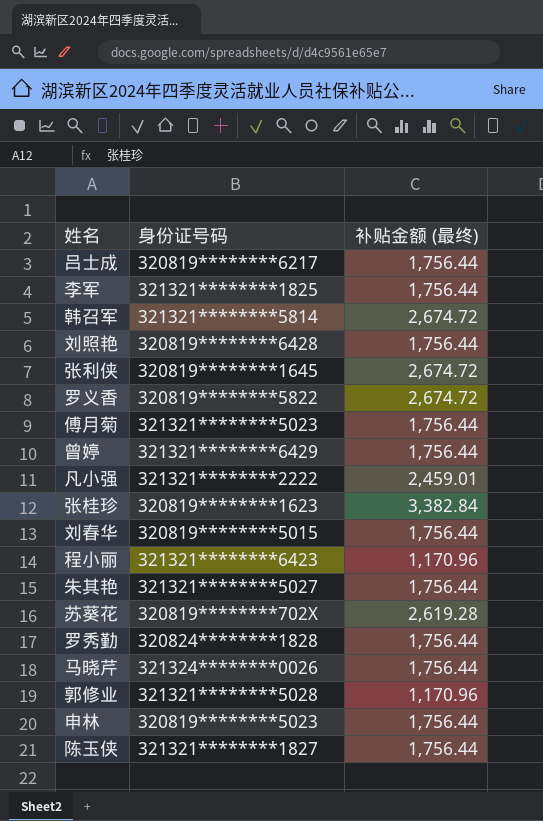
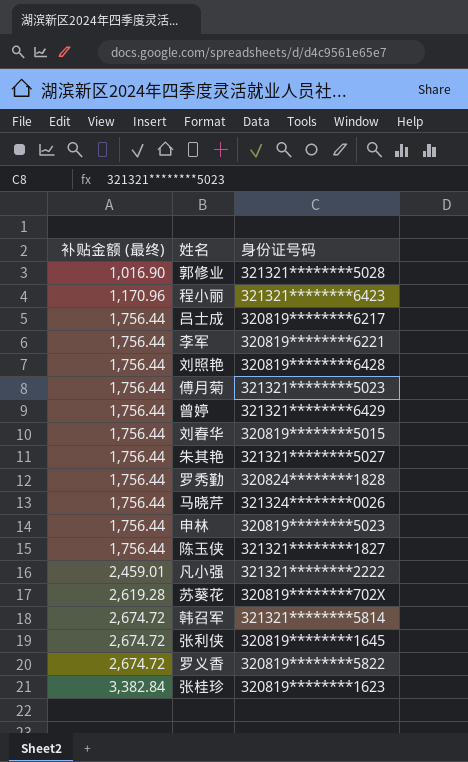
row order: none -> 补贴金额 (最终) ascending
column 补贴金额 (最终) | position: 3 -> 1
郭修业 | 补贴金额 (最终): 1,170.96 -> 1,016.90
李军 | 身份证号码: 321321********1825 -> 320819********6221

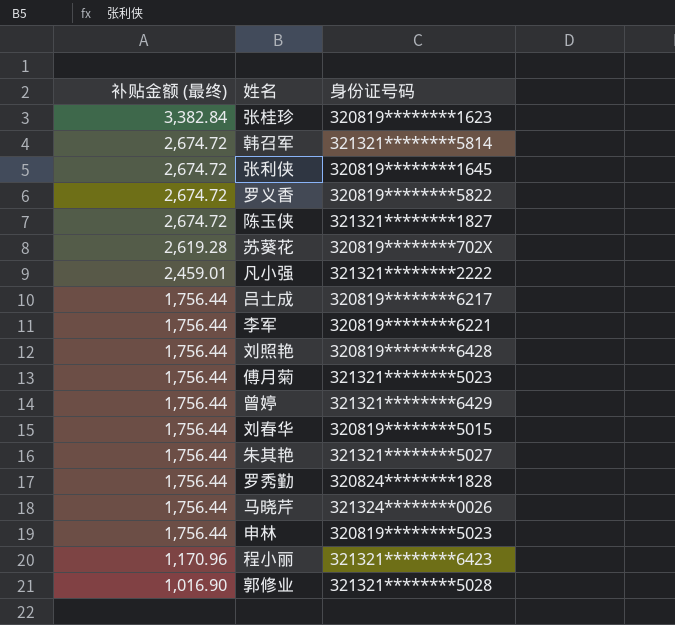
row order: 补贴金额 (最终) ascending -> 补贴金额 (最终) descending
陈玉侠 | 补贴金额 (最终): 1,756.44 -> 2,674.72

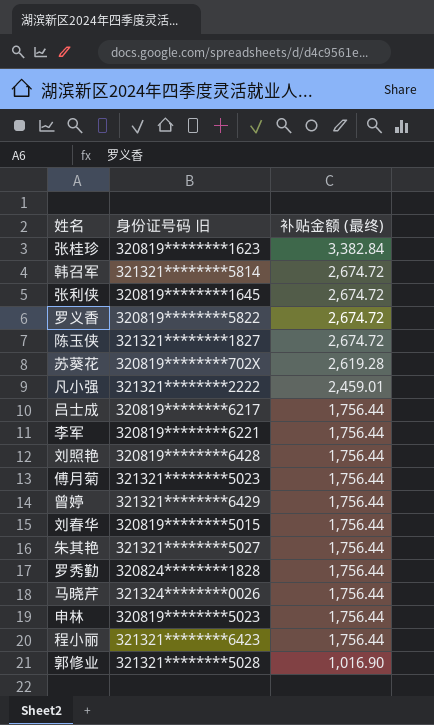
column name: 身份证号码 -> 身份证号码 旧
column 补贴金额 (最终) | position: 1 -> 3
程小丽 | 补贴金额 (最终): 1,170.96 -> 1,756.44

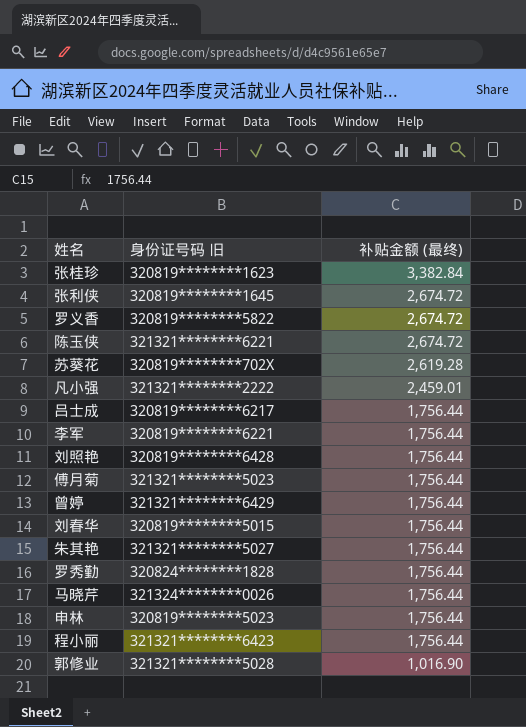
row 韩召军: 321321********5814 | 2,674.72 -> none
陈玉侠 | 身份证号码 旧: 321321********1827 -> 321321********6221

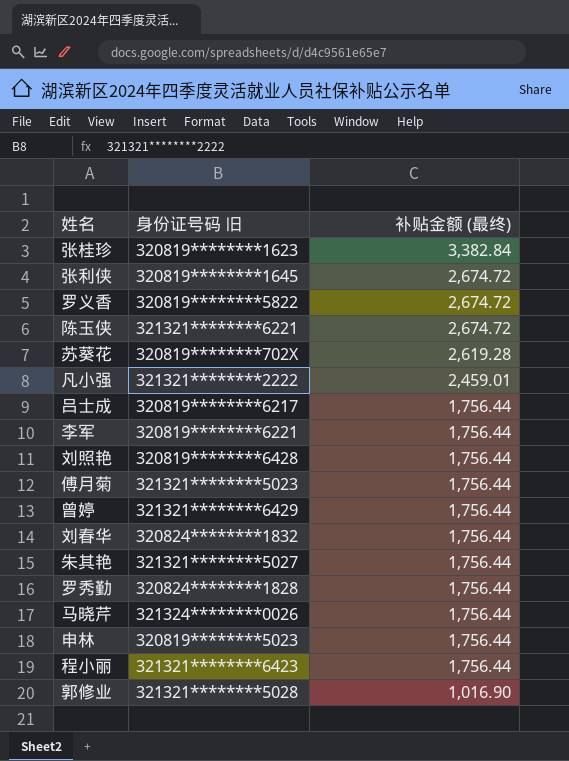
刘春华 | 身份证号码 旧: 320819********5015 -> 320824********1832

